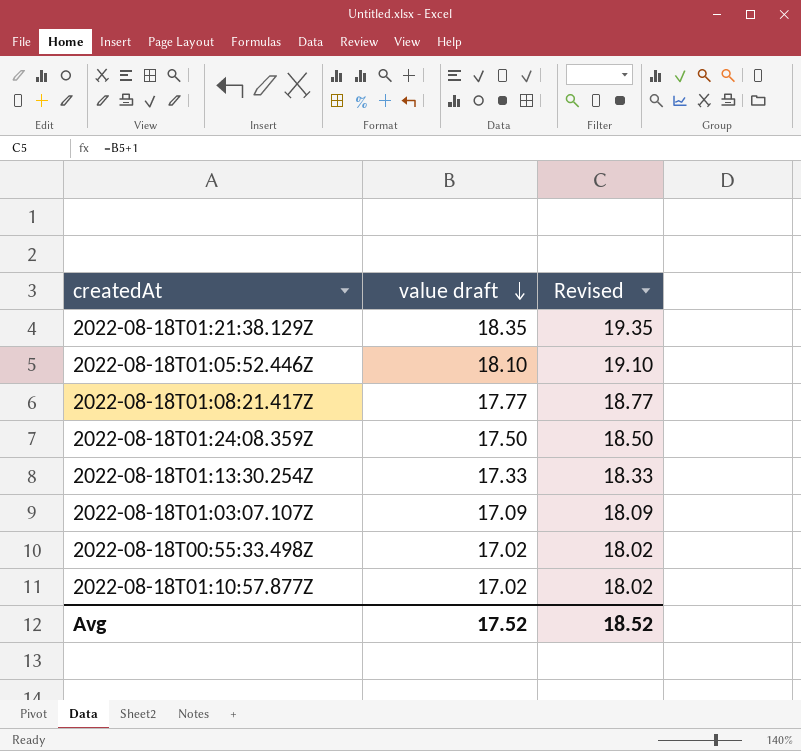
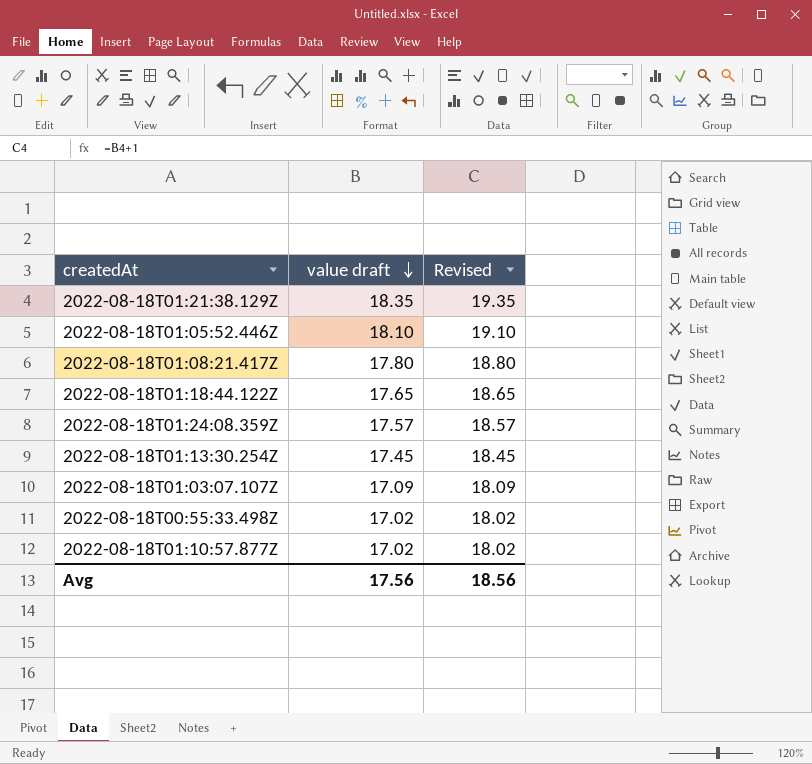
2022-08-18T01:08:21.417Z | value draft: 17.77 -> 17.80
2022-08-18T01:08:21.417Z | Revised: 18.77 -> 18.80
row 2022-08-18T01:18:44.122Z: none -> 17.65 | 18.65
2022-08-18T01:24:08.359Z | value draft: 17.50 -> 17.57
2022-08-18T01:24:08.359Z | Revised: 18.50 -> 18.57
2022-08-18T01:13:30.254Z | value draft: 17.33 -> 17.45
2022-08-18T01:13:30.254Z | Revised: 18.33 -> 18.45
Avg | value draft: 17.52 -> 17.56
Avg | Revised: 18.52 -> 18.56

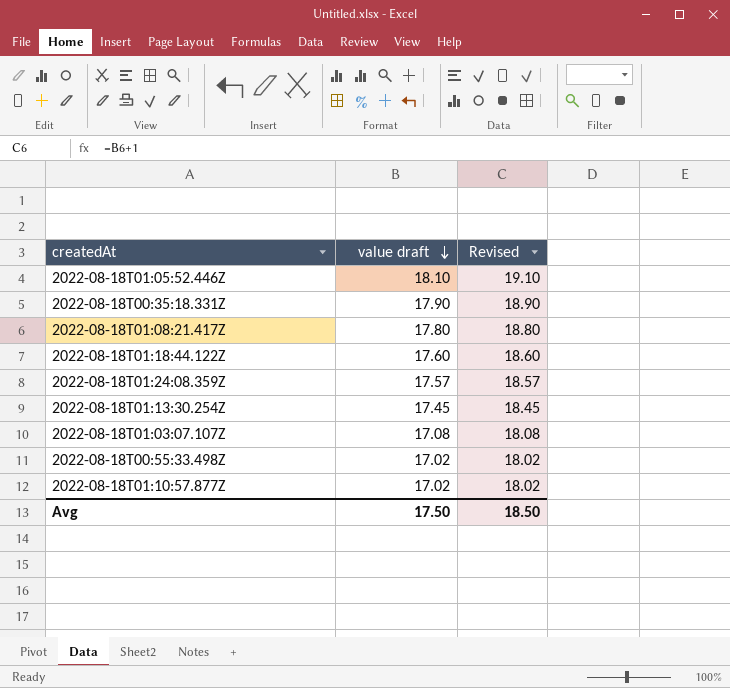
row 2022-08-18T01:21:38.129Z: 18.35 | 19.35 -> none
row 2022-08-18T00:35:18.331Z: none -> 17.90 | 18.90
2022-08-18T01:18:44.122Z | value draft: 17.65 -> 17.60
2022-08-18T01:18:44.122Z | Revised: 18.65 -> 18.60
2022-08-18T01:03:07.107Z | value draft: 17.09 -> 17.08
2022-08-18T01:03:07.107Z | Revised: 18.09 -> 18.08
Avg | value draft: 17.56 -> 17.50
Avg | Revised: 18.56 -> 18.50

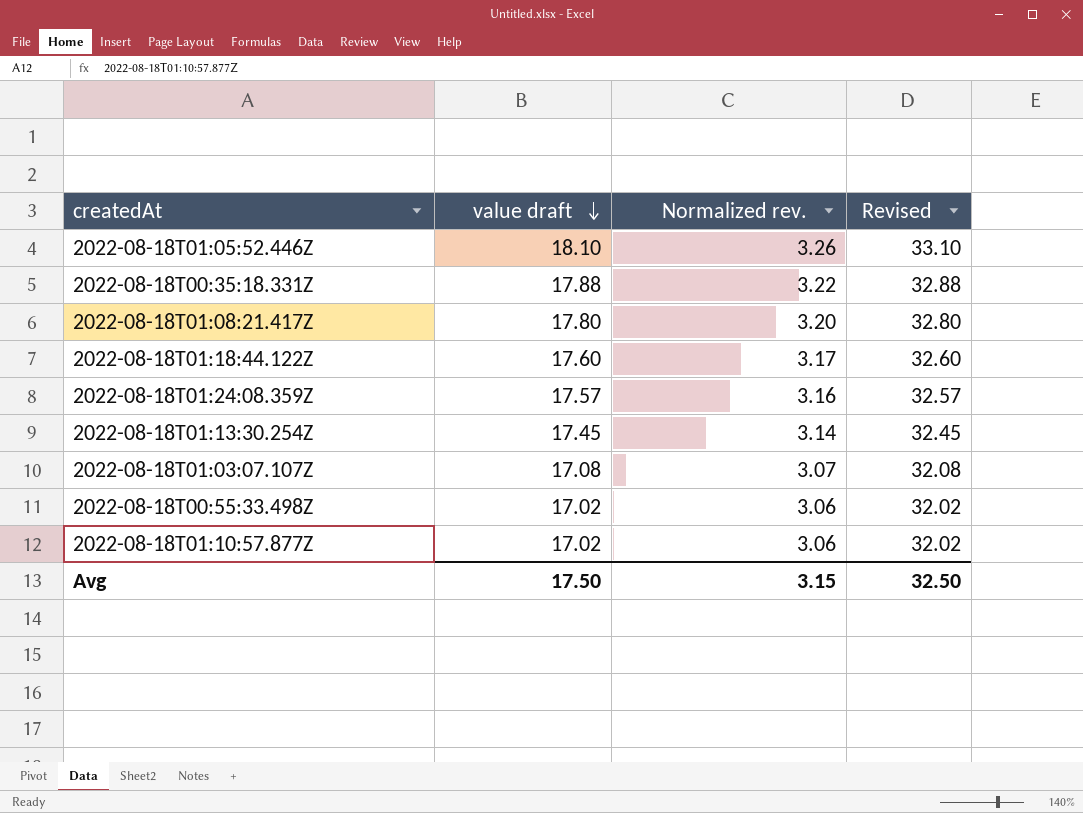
column Normalized rev. | formula: none -> [value draft] * 0.18
column Revised | formula: [value draft] + 1 -> [value draft] + 15
2022-08-18T00:35:18.331Z | value draft: 17.90 -> 17.88
Avg | Revised: 18.50 -> 32.50

